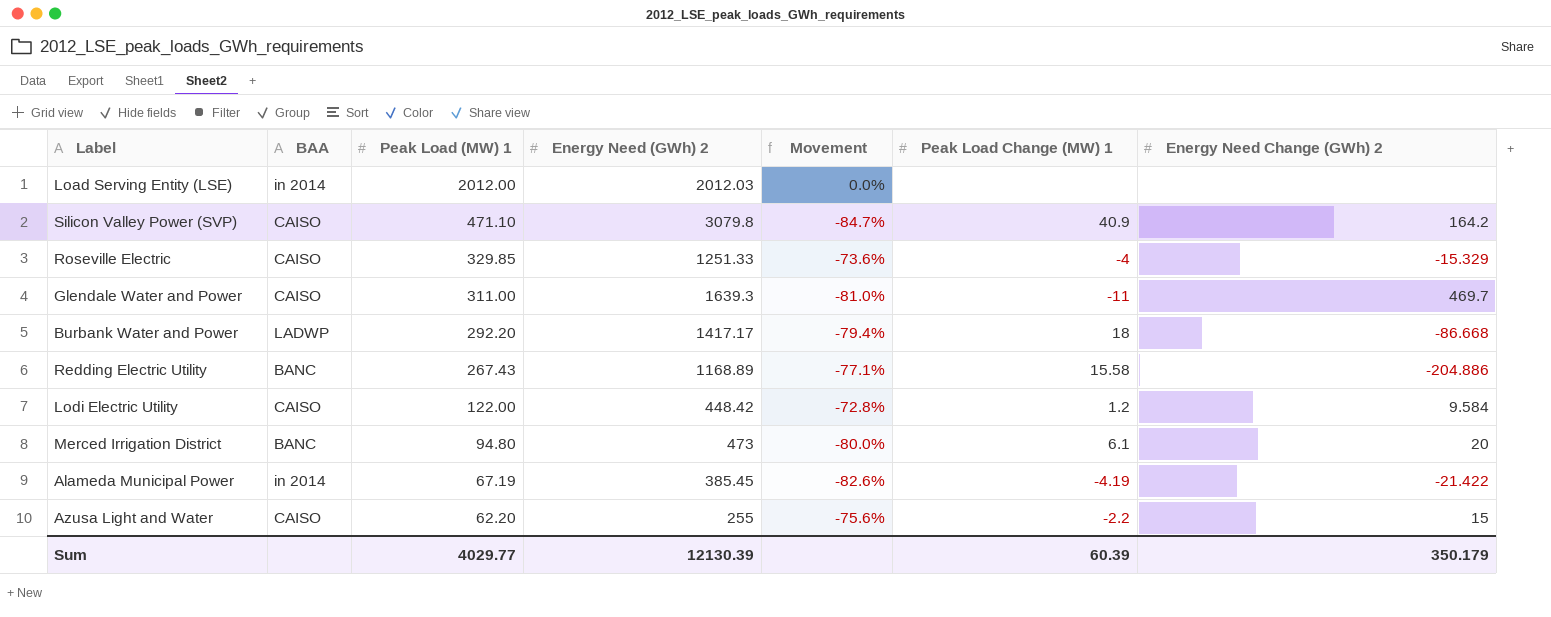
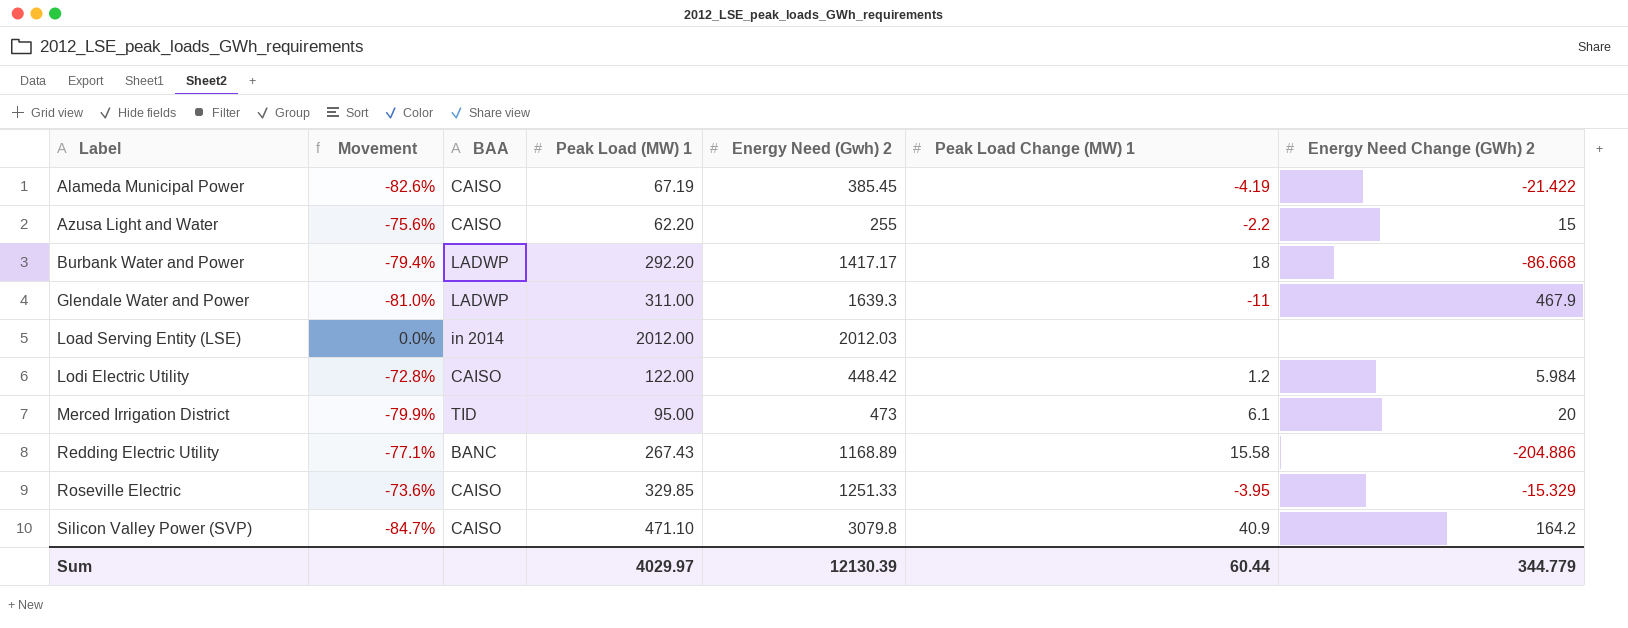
row order: Peak Load (MW) 1 descending -> Label ascending
column Movement | position: 5 -> 2
column name: Energy Need (GWh) 2 -> Energy Need (Gwh) 2
Alameda Municipal Power | BAA: in 2014 -> CAISO
Glendale Water and Power | BAA: CAISO -> LADWP
Glendale Water and Power | Energy Need Change (GWh) 2: 469.7 -> 467.9
Lodi Electric Utility | Energy Need Change (GWh) 2: 9.584 -> 5.984
Merced Irrigation District | Movement: -80.0% -> -79.9%
Merced Irrigation District | BAA: BANC -> TID
Merced Irrigation District | Peak Load (MW) 1: 94.80 -> 95.00
Roseville Electric | Peak Load Change (MW) 1: -4 -> -3.95
Sum | Peak Load (MW) 1: 4029.77 -> 4029.97
Sum | Peak Load Change (MW) 1: 60.39 -> 60.44
Sum | Energy Need Change (GWh) 2: 350.179 -> 344.779

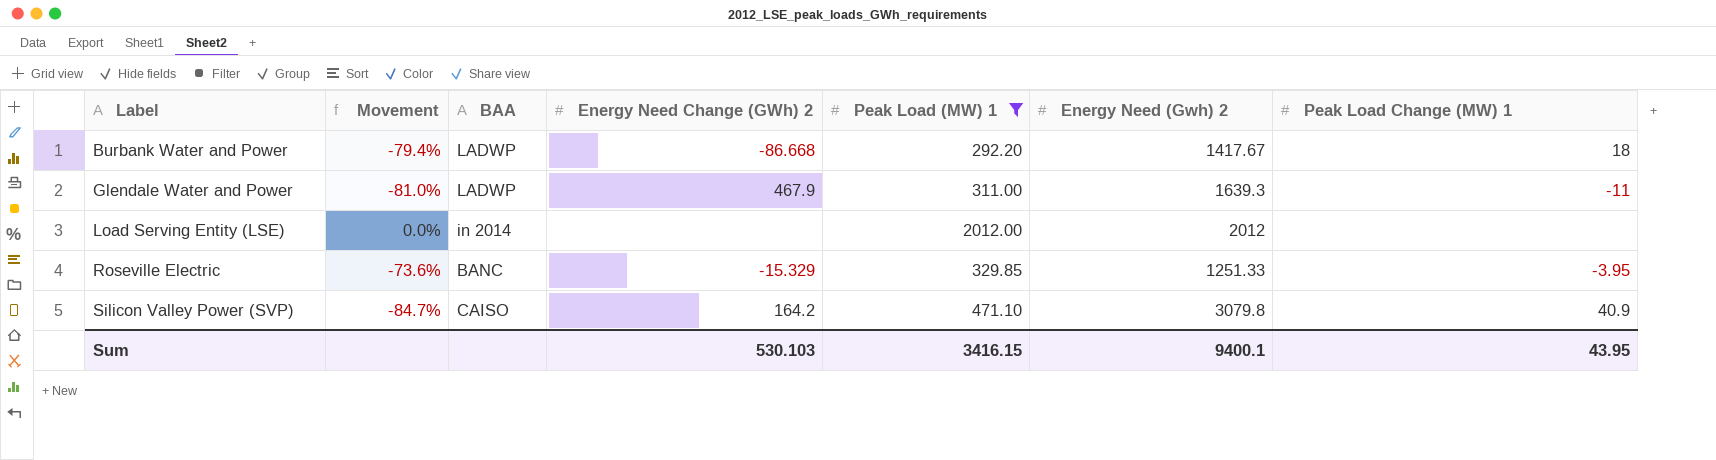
filter: none -> Peak Load (MW) 1 >= 292.20
column Energy Need Change (GWh) 2 | position: 7 -> 4
Burbank Water and Power | Energy Need (Gwh) 2: 1417.17 -> 1417.67
Load Serving Entity (LSE) | Energy Need (Gwh) 2: 2012.03 -> 2012
Roseville Electric | BAA: CAISO -> BANC
Sum | Energy Need Change (GWh) 2: 344.779 -> 530.103
Sum | Peak Load (MW) 1: 4029.97 -> 3416.15
Sum | Energy Need (Gwh) 2: 12130.39 -> 9400.1
Sum | Peak Load Change (MW) 1: 60.44 -> 43.95

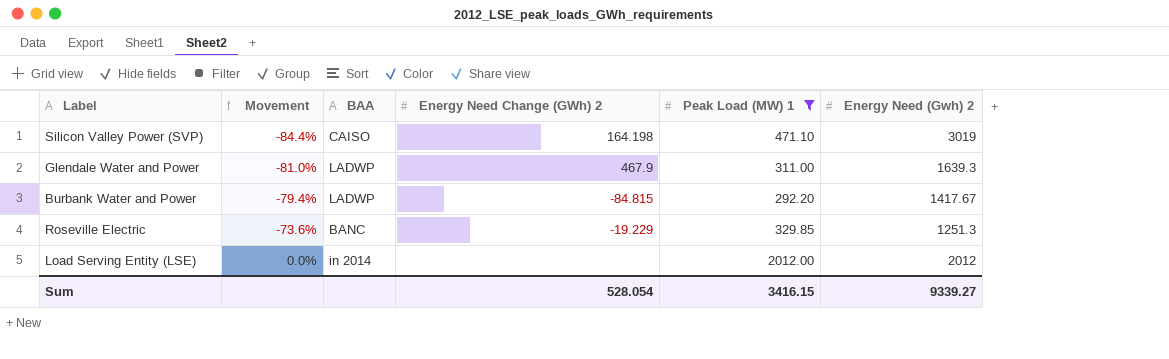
row order: Label ascending -> Movement ascending
column Peak Load Change (MW) 1 | position: 7 -> none
Silicon Valley Power (SVP) | Movement: -84.7% -> -84.4%
Silicon Valley Power (SVP) | Energy Need Change (GWh) 2: 164.2 -> 164.198
Silicon Valley Power (SVP) | Energy Need (Gwh) 2: 3079.8 -> 3019
Burbank Water and Power | Energy Need Change (GWh) 2: -86.668 -> -84.815
Roseville Electric | Energy Need Change (GWh) 2: -15.329 -> -19.229
Roseville Electric | Energy Need (Gwh) 2: 1251.33 -> 1251.3
Sum | Energy Need Change (GWh) 2: 530.103 -> 528.054
Sum | Energy Need (Gwh) 2: 9400.1 -> 9339.27

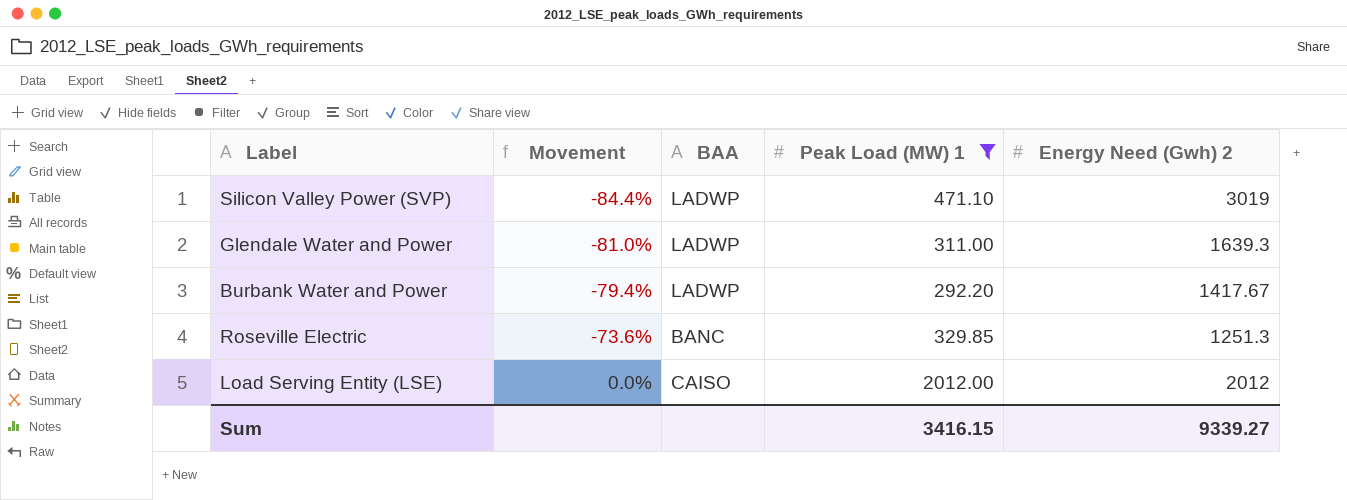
column Energy Need Change (GWh) 2 | position: 4 -> none
Silicon Valley Power (SVP) | BAA: CAISO -> LADWP
Load Serving Entity (LSE) | BAA: in 2014 -> CAISO

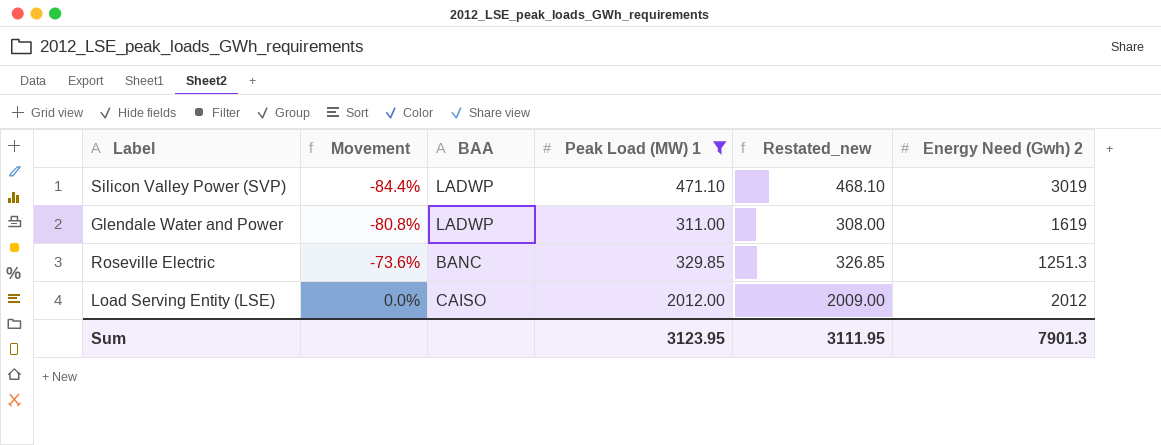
column Restated_new | formula: none -> [Peak Load (MW) 1] - 3
row Burbank Water and Power: -79.4% | LADWP | 292.20 | 1417.67 -> none
Glendale Water and Power | Movement: -81.0% -> -80.8%
Glendale Water and Power | Energy Need (Gwh) 2: 1639.3 -> 1619
Sum | Peak Load (MW) 1: 3416.15 -> 3123.95
Sum | Energy Need (Gwh) 2: 9339.27 -> 7901.3

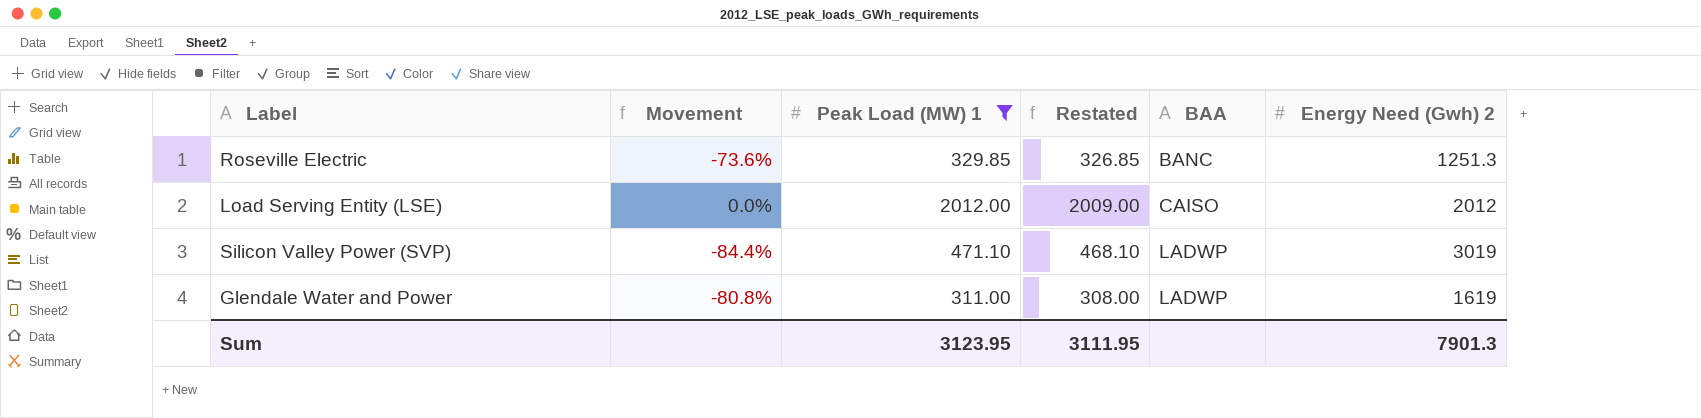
row order: Movement ascending -> BAA ascending
column name: Restated_new -> Restated
column BAA | position: 3 -> 5

